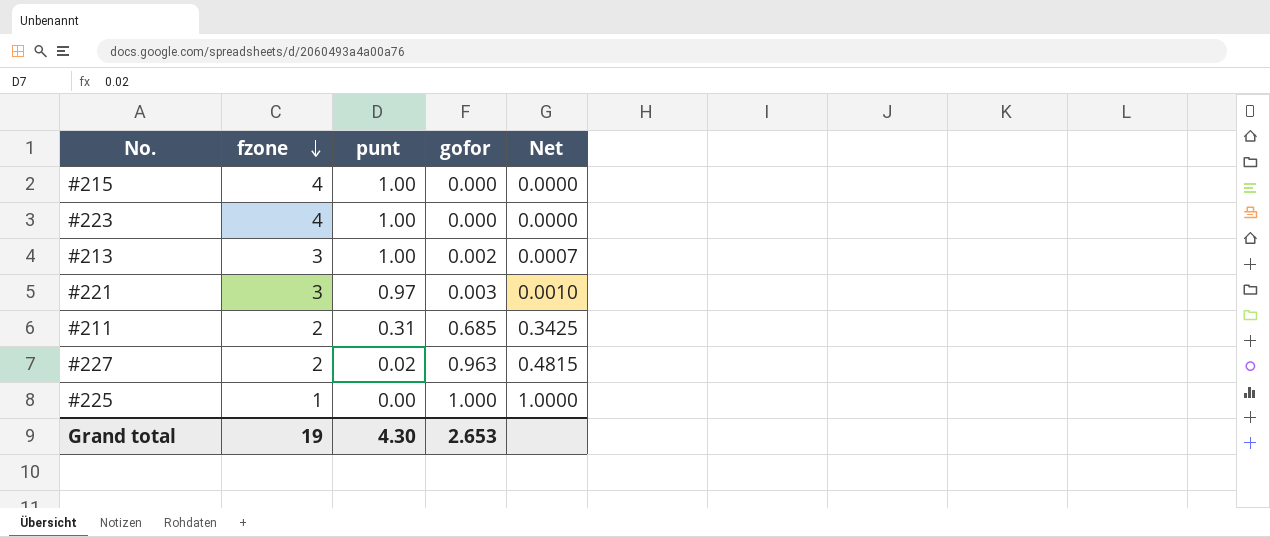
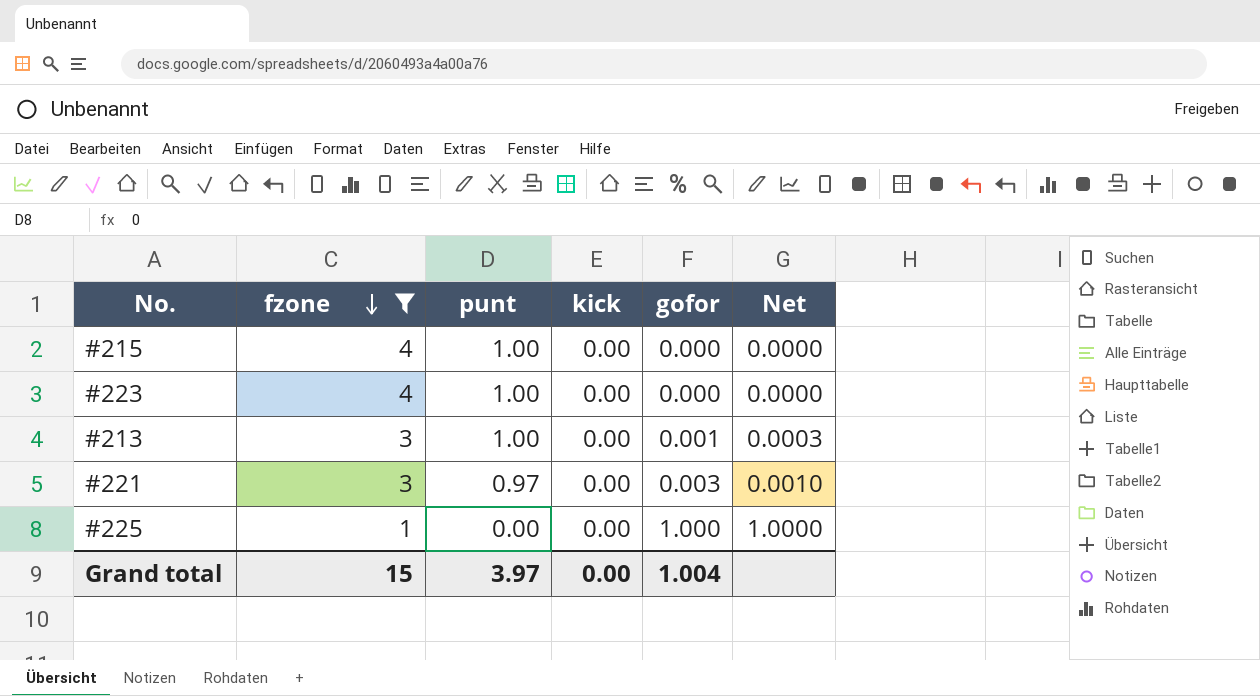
filter: none -> fzone != 2
column kick | position: none -> 4
#213 | gofor: 0.002 -> 0.001
#213 | Net: 0.0007 -> 0.0003
Grand total | fzone: 19 -> 15
Grand total | punt: 4.30 -> 3.97
Grand total | gofor: 2.653 -> 1.004

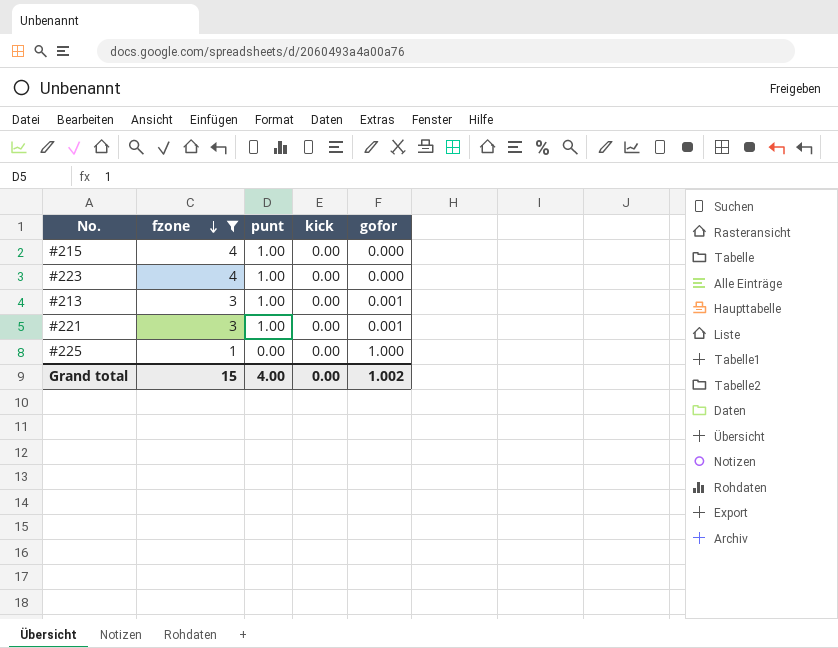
column Net | formula: [gofor] / [fzone] -> none
#221 | punt: 0.97 -> 1.00
#221 | gofor: 0.003 -> 0.001
Grand total | punt: 3.97 -> 4.00
Grand total | gofor: 1.004 -> 1.002

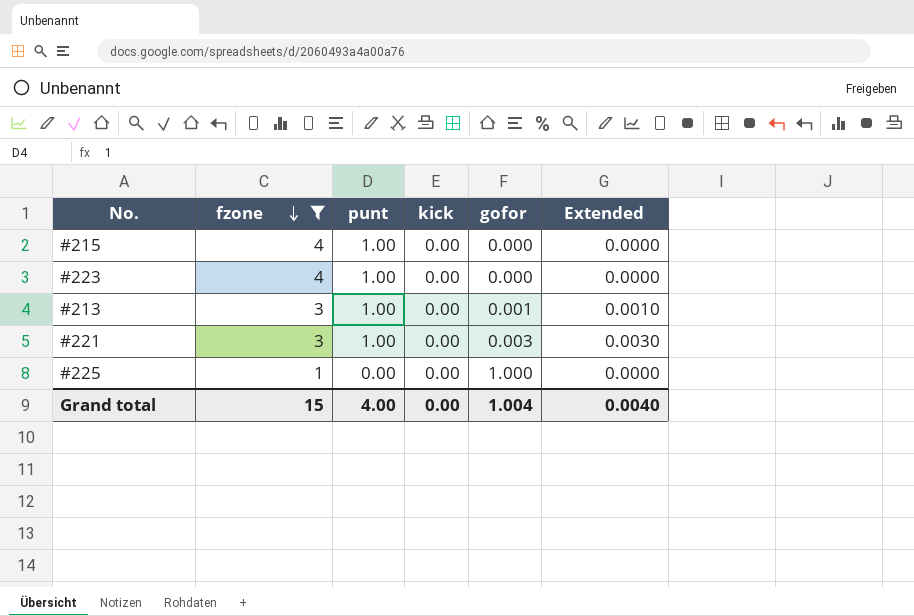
column Extended | formula: none -> [punt] * [gofor]
#221 | gofor: 0.001 -> 0.003
Grand total | gofor: 1.002 -> 1.004

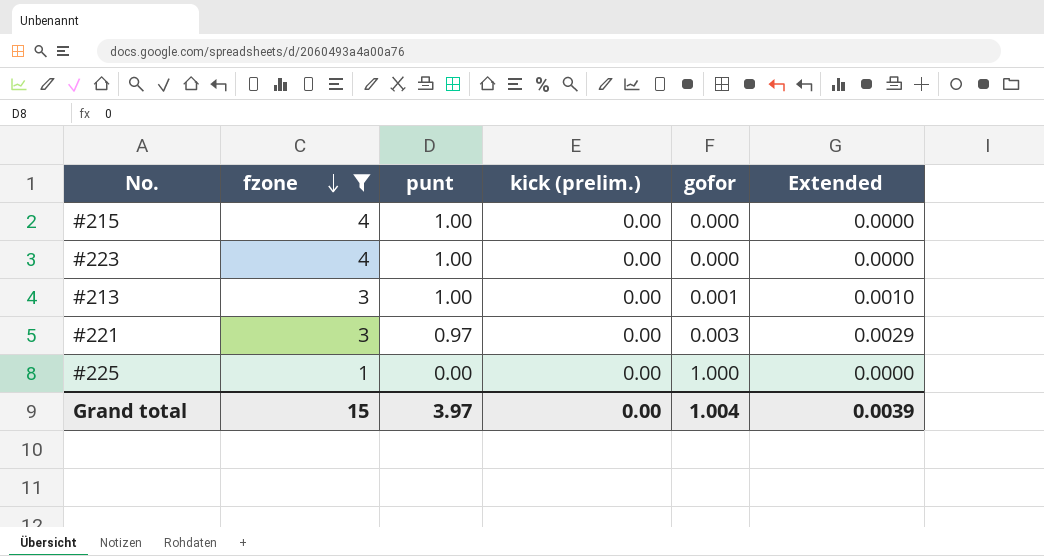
column name: kick -> kick (prelim.)
#221 | punt: 1.00 -> 0.97
#221 | Extended: 0.0030 -> 0.0029
Grand total | punt: 4.00 -> 3.97
Grand total | Extended: 0.0040 -> 0.0039

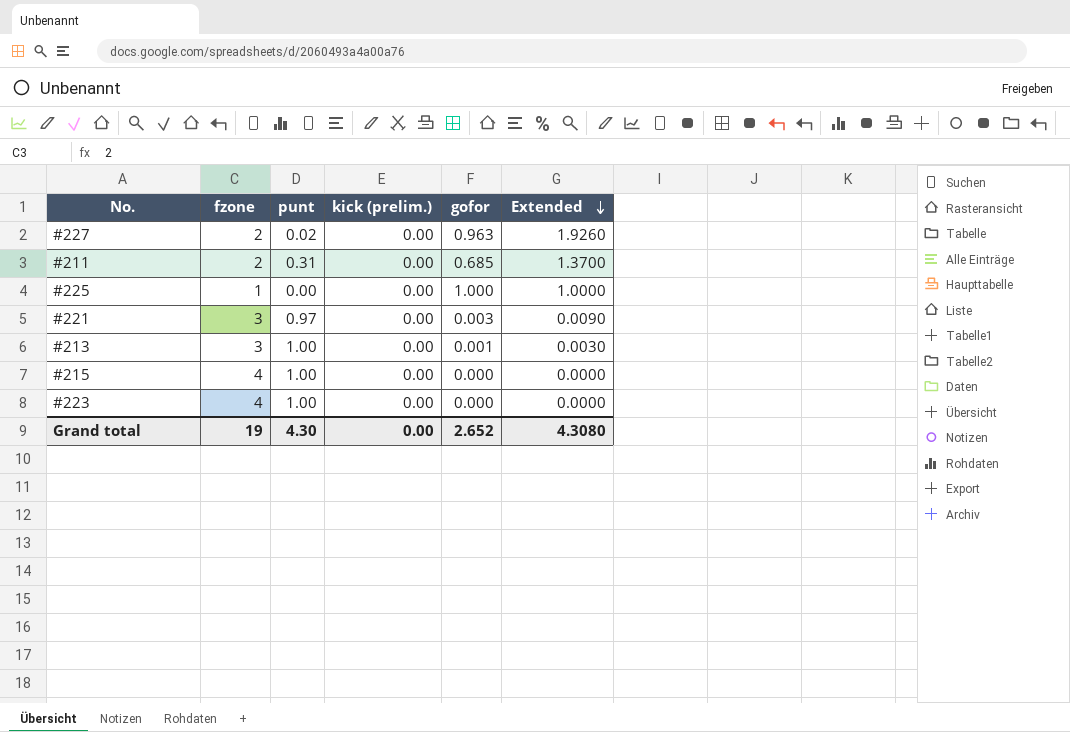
filter: fzone != 2 -> none
row order: fzone descending -> Extended descending
column Extended | formula: [punt] * [gofor] -> [fzone] * [gofor]
Grand total | fzone: 15 -> 19
Grand total | punt: 3.97 -> 4.30
Grand total | gofor: 1.004 -> 2.652
Grand total | Extended: 0.0039 -> 4.3080

